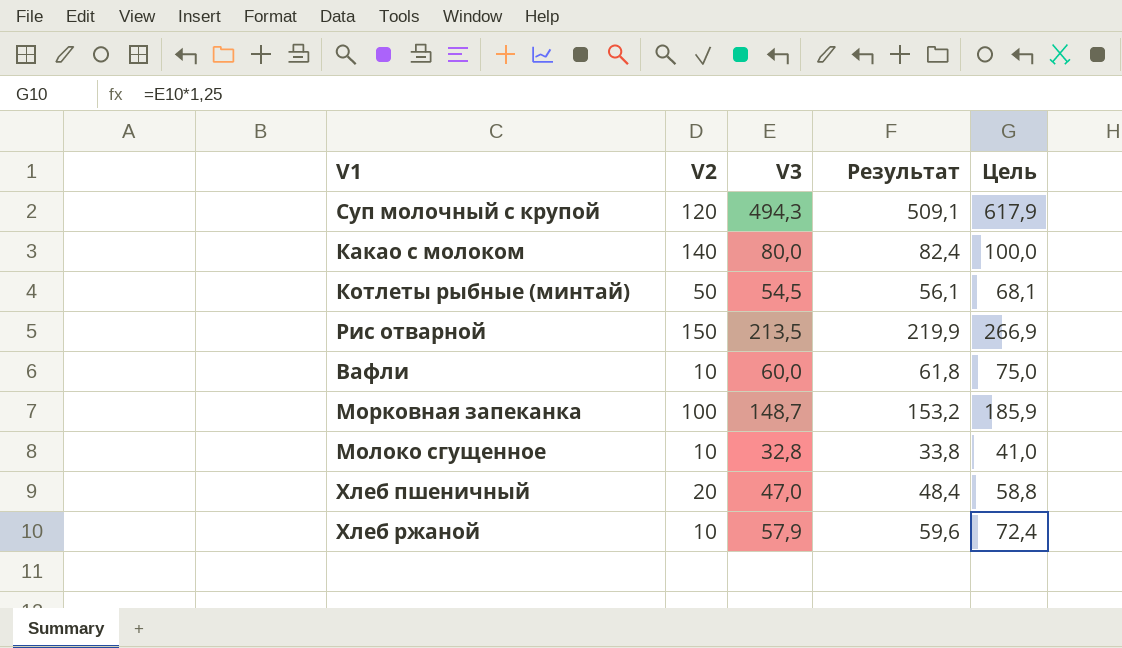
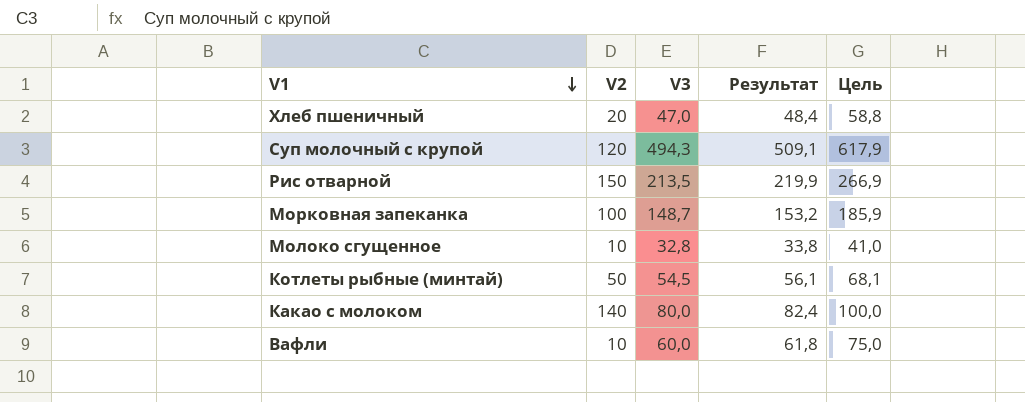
row order: none -> V1 descending
row Хлеб ржаной: 10 | 57,9 | 59,6 | 72,4 -> none

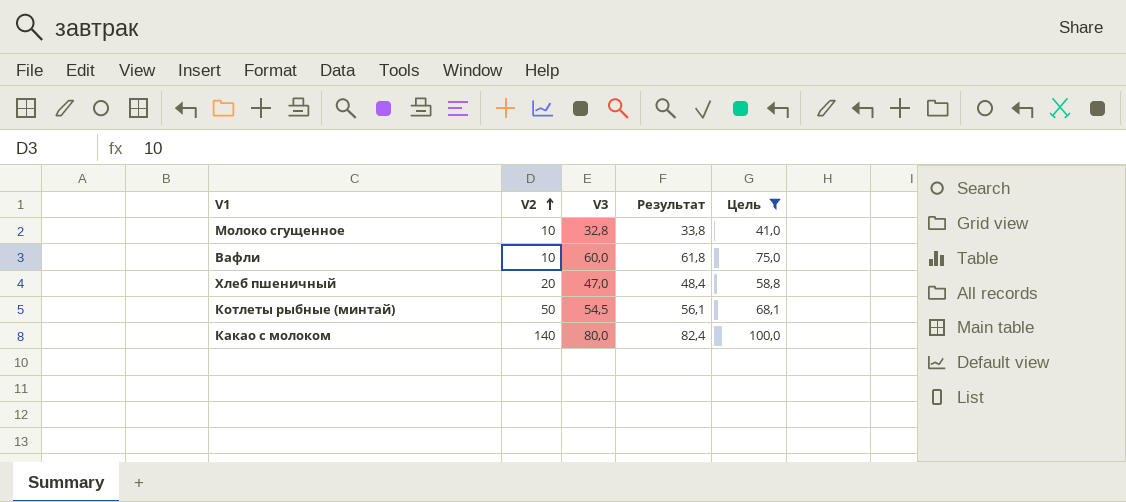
filter: none -> Цель <= 100,0
row order: V1 descending -> V2 ascending

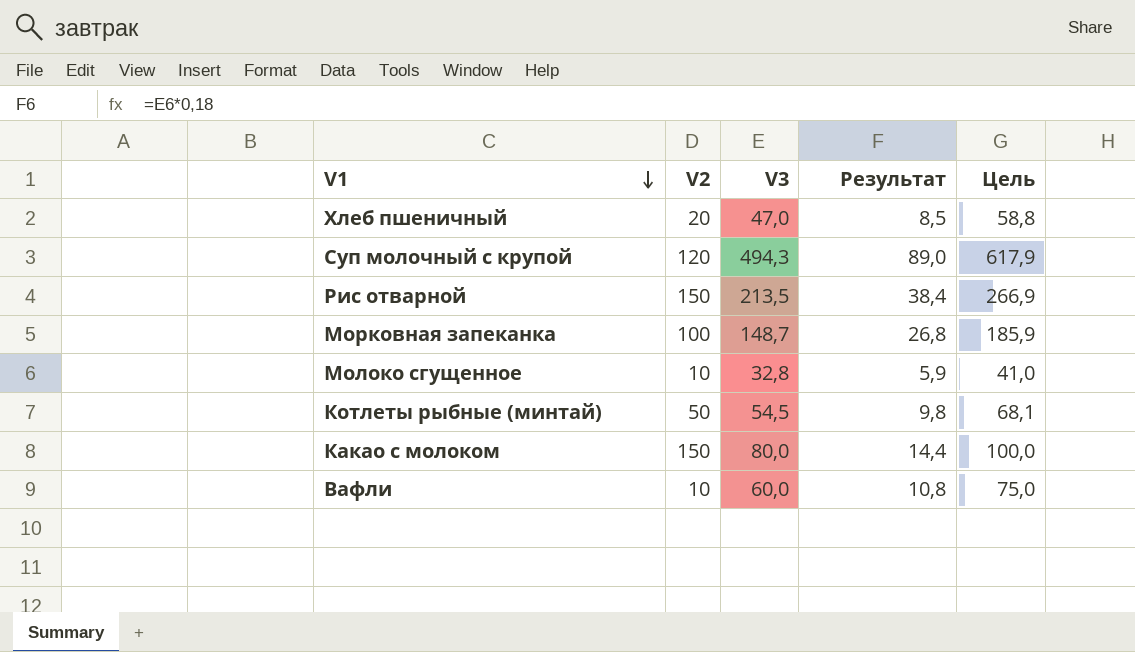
filter: Цель <= 100,0 -> none
row order: V2 ascending -> V1 descending
column Результат | formula: [V3] * 1,03 -> [V3] * 0,18
Какао с молоком | V2: 140 -> 150

